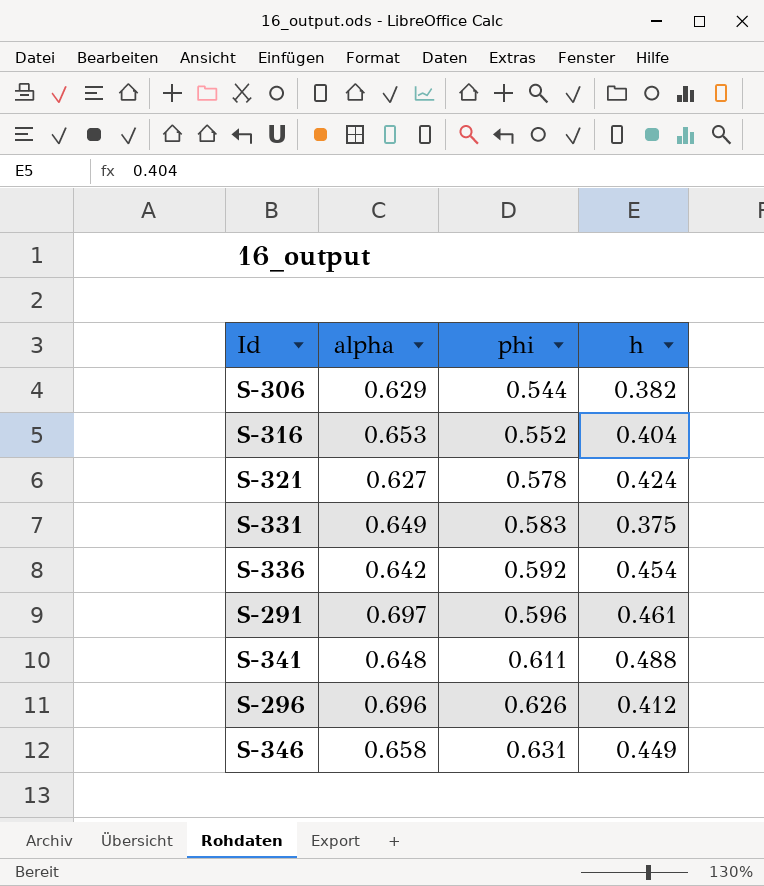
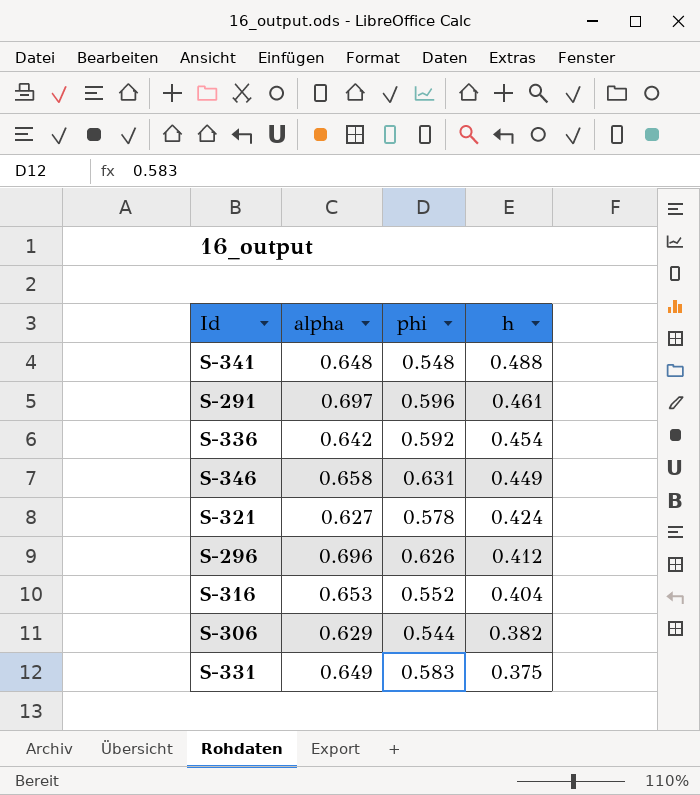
row order: phi ascending -> h descending
S-341 | phi: 0.611 -> 0.548

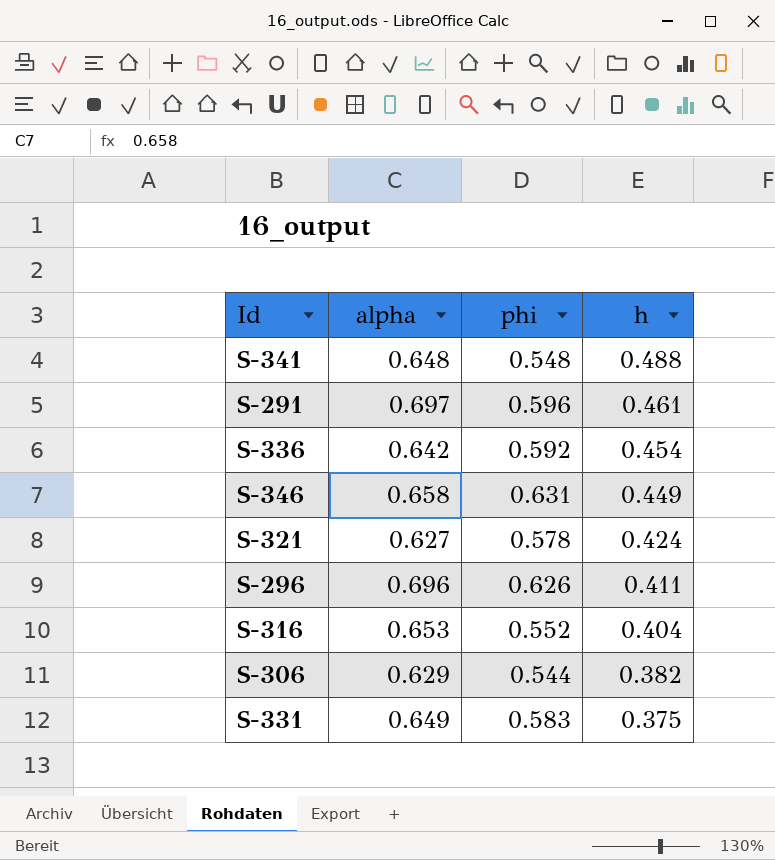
S-296 | h: 0.412 -> 0.411

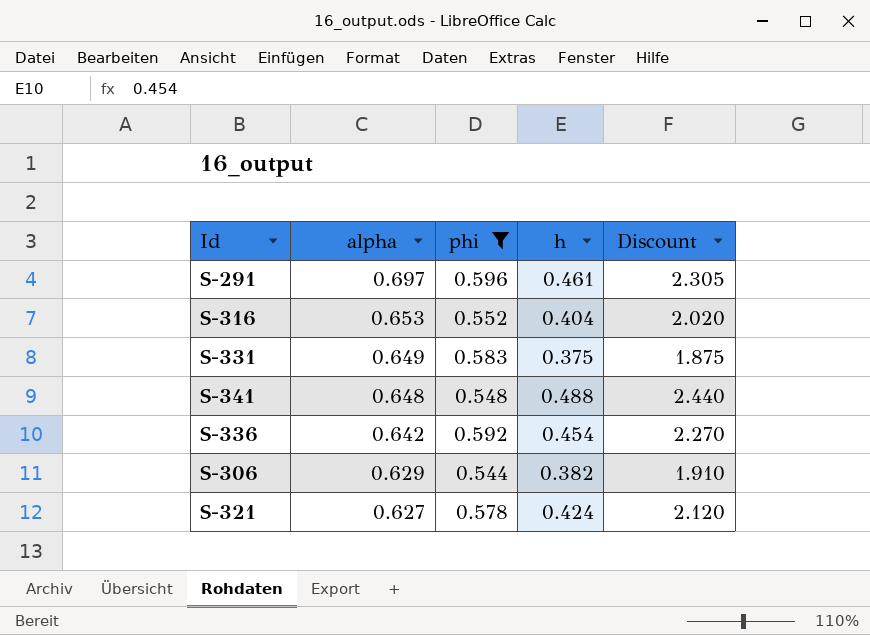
filter: none -> phi <= 0.596
row order: h descending -> alpha descending
column Discount | formula: none -> [h] * 5

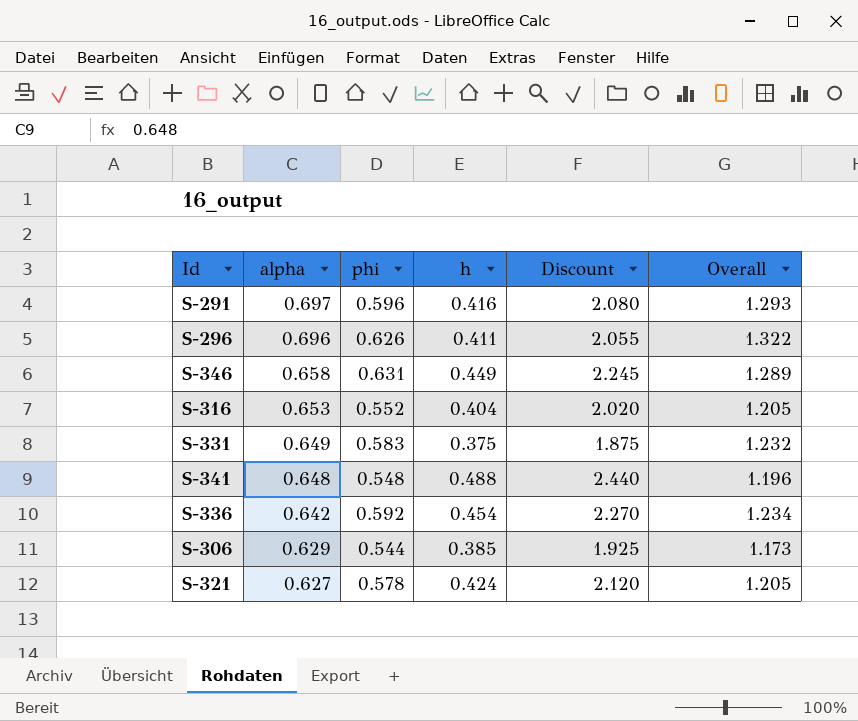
filter: phi <= 0.596 -> none
column Overall | formula: none -> [alpha] + [phi]
S-291 | h: 0.461 -> 0.416
S-291 | Discount: 2.305 -> 2.080
S-306 | h: 0.382 -> 0.385
S-306 | Discount: 1.910 -> 1.925

